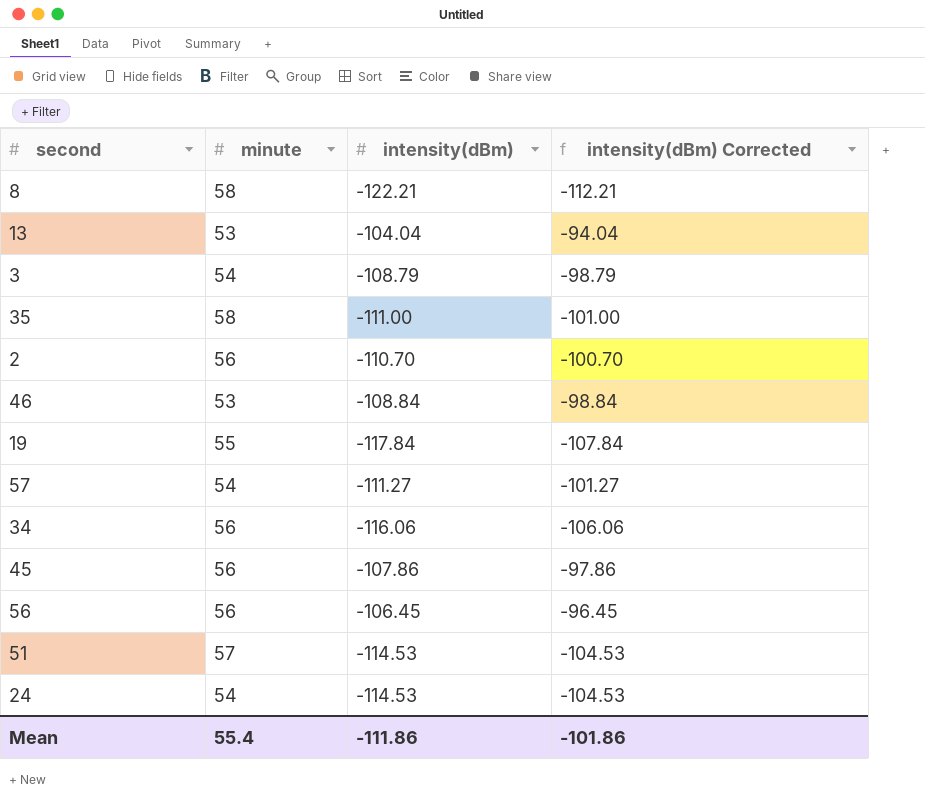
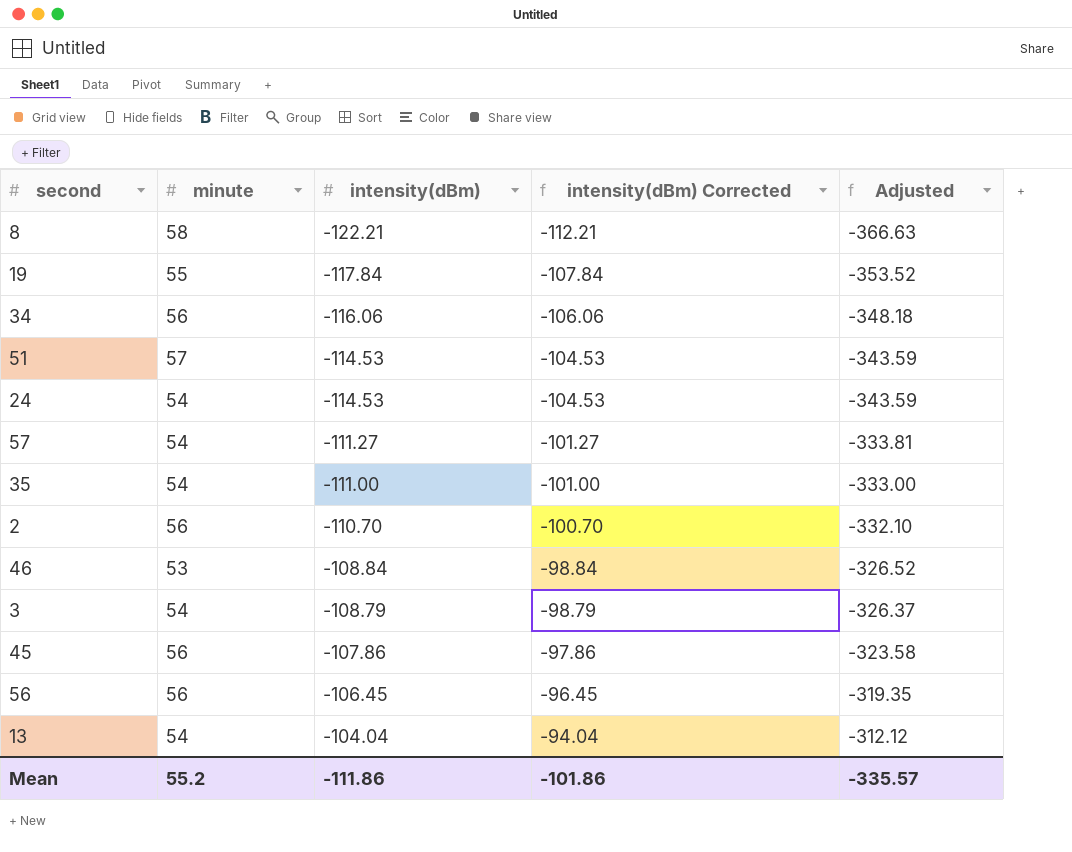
row order: none -> intensity(dBm) ascending
column Adjusted | formula: none -> [intensity(dBm)] * 3
35 | minute: 58 -> 54
13 | minute: 53 -> 54
Mean | minute: 55.4 -> 55.2

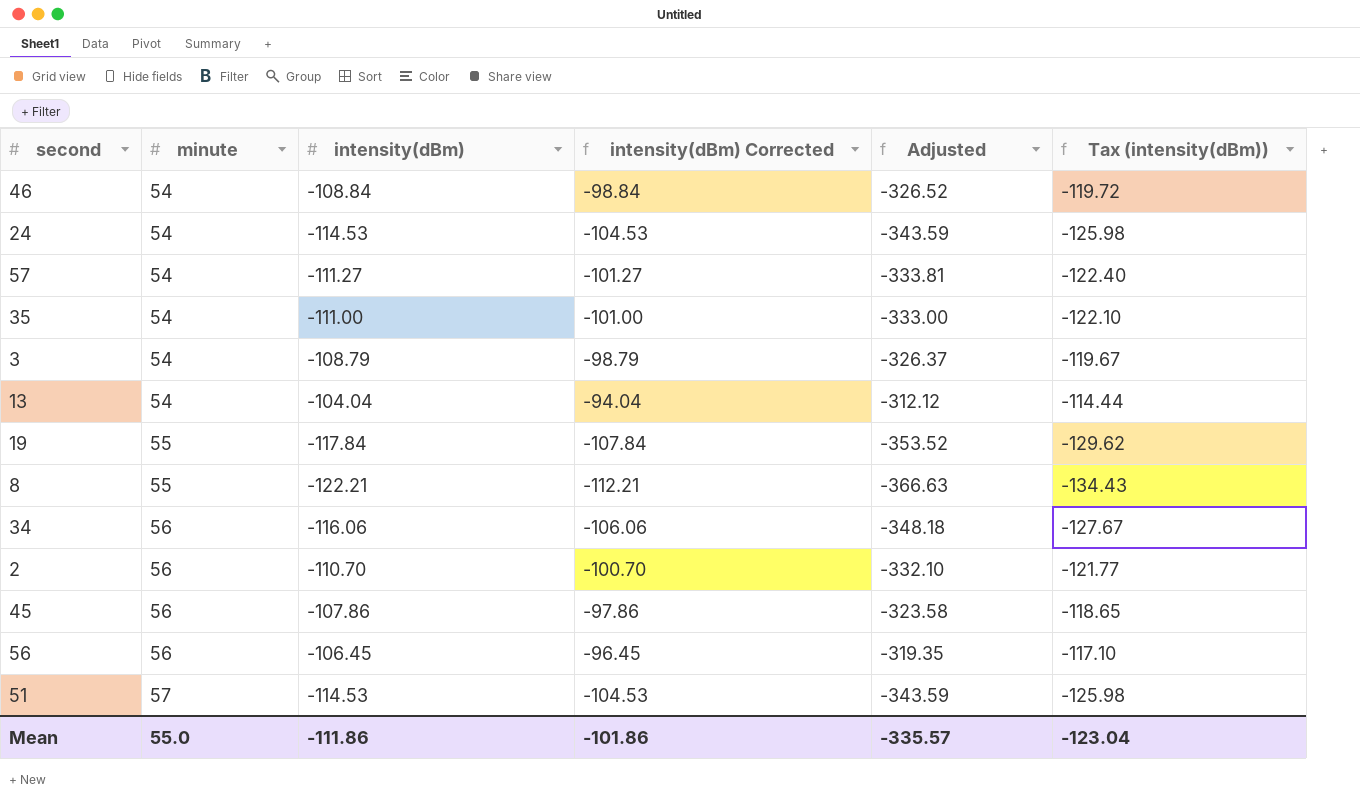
row order: intensity(dBm) ascending -> minute ascending
column Tax (intensity(dBm)) | formula: none -> [intensity(dBm)] * 1.1
46 | minute: 53 -> 54
8 | minute: 58 -> 55
Mean | minute: 55.2 -> 55.0

